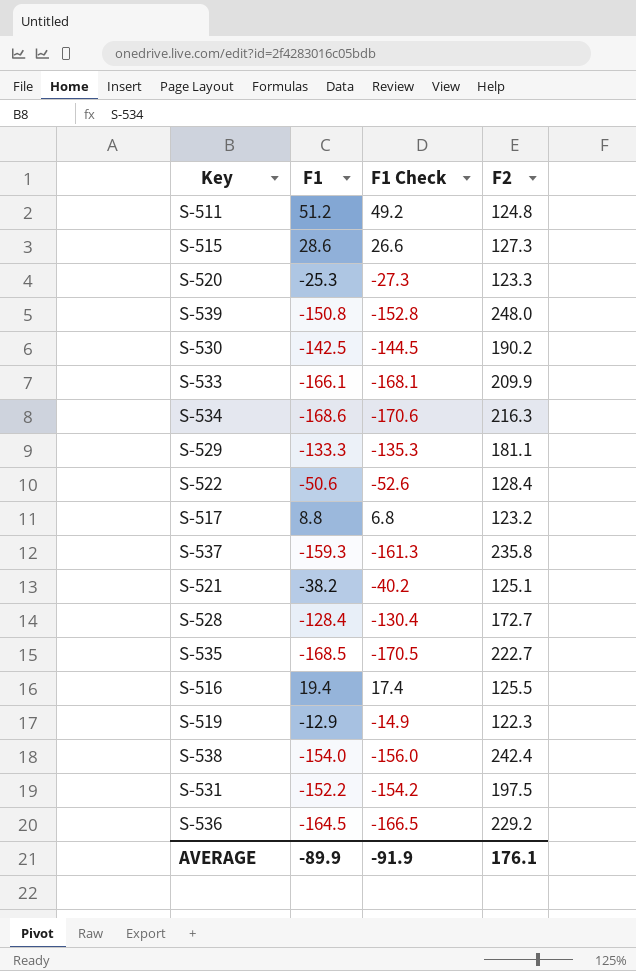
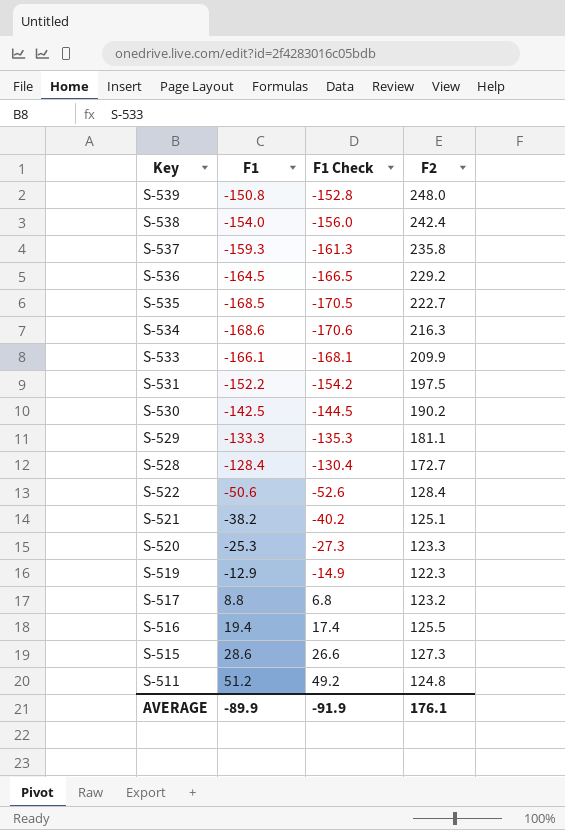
row order: none -> Key descending

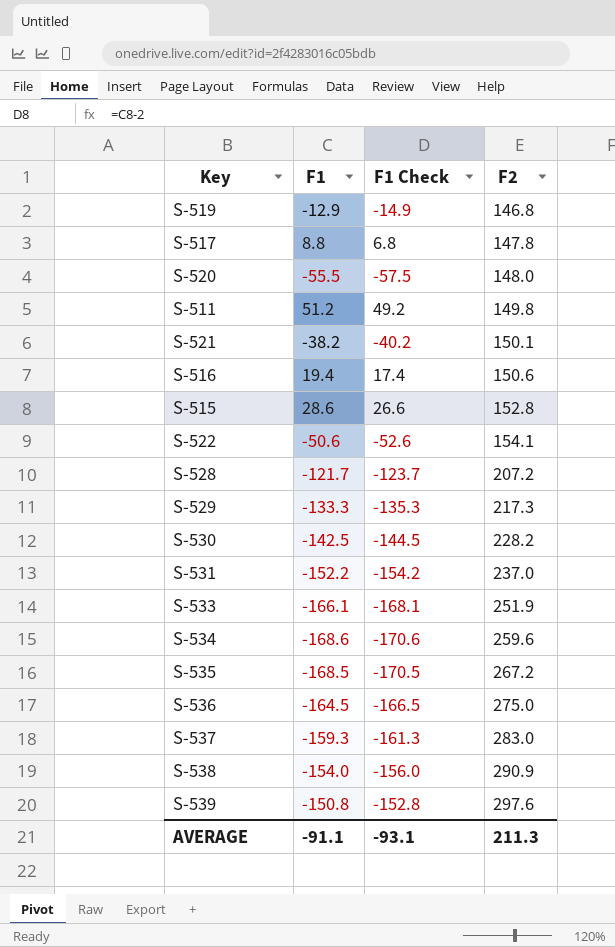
row order: Key descending -> F2 ascending
S-519 | F2: 122.3 -> 146.8
S-517 | F2: 123.2 -> 147.8
S-520 | F1: -25.3 -> -55.5
S-520 | F1 Check: -27.3 -> -57.5
S-520 | F2: 123.3 -> 148.0
S-511 | F2: 124.8 -> 149.8
S-521 | F2: 125.1 -> 150.1
S-516 | F2: 125.5 -> 150.6
S-515 | F2: 127.3 -> 152.8
S-522 | F2: 128.4 -> 154.1
S-528 | F1: -128.4 -> -121.7
S-528 | F1 Check: -130.4 -> -123.7
S-528 | F2: 172.7 -> 207.2
S-529 | F2: 181.1 -> 217.3
S-530 | F2: 190.2 -> 228.2
S-531 | F2: 197.5 -> 237.0
S-533 | F2: 209.9 -> 251.9
S-534 | F2: 216.3 -> 259.6
S-535 | F2: 222.7 -> 267.2
S-536 | F2: 229.2 -> 275.0
S-537 | F2: 235.8 -> 283.0
S-538 | F2: 242.4 -> 290.9
S-539 | F2: 248.0 -> 297.6
AVERAGE | F1: -89.9 -> -91.1
AVERAGE | F1 Check: -91.9 -> -93.1
AVERAGE | F2: 176.1 -> 211.3

